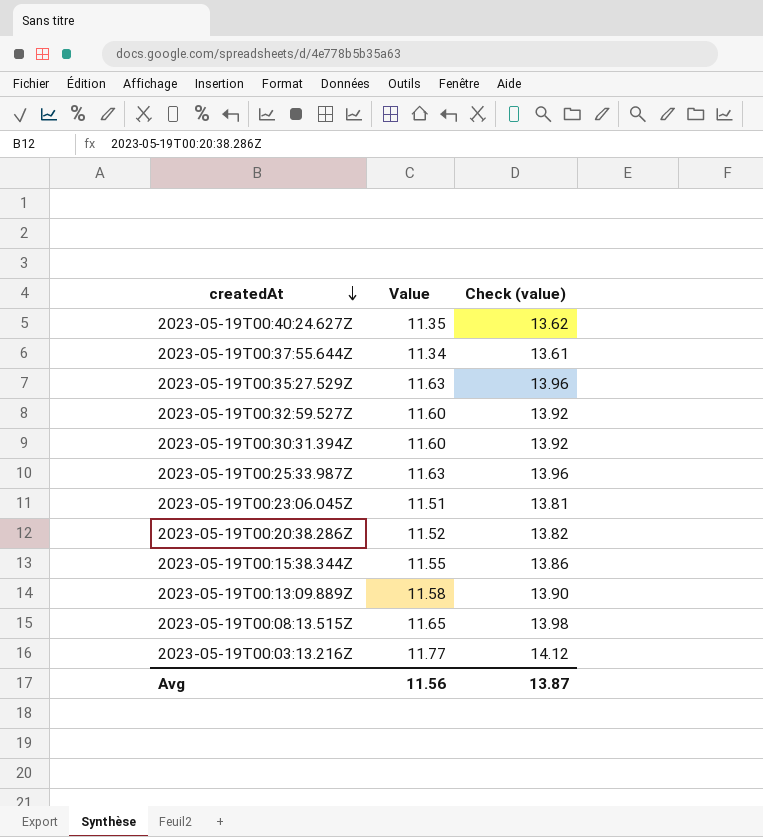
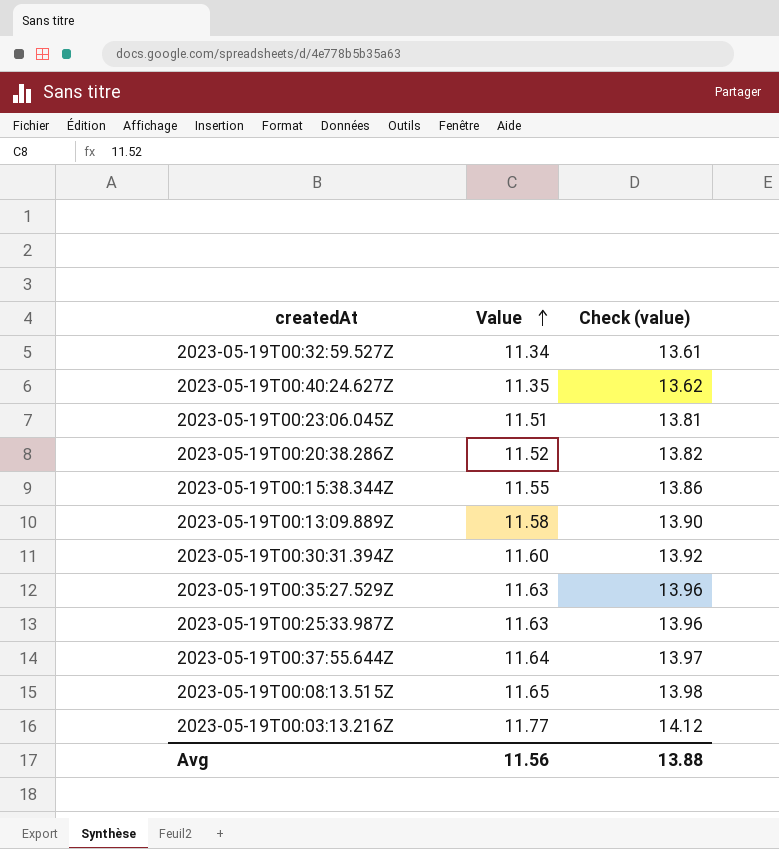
row order: createdAt descending -> Value ascending
2023-05-19T00:32:59.527Z | Value: 11.60 -> 11.34
2023-05-19T00:32:59.527Z | Check (value): 13.92 -> 13.61
2023-05-19T00:37:55.644Z | Value: 11.34 -> 11.64
2023-05-19T00:37:55.644Z | Check (value): 13.61 -> 13.97
Avg | Check (value): 13.87 -> 13.88

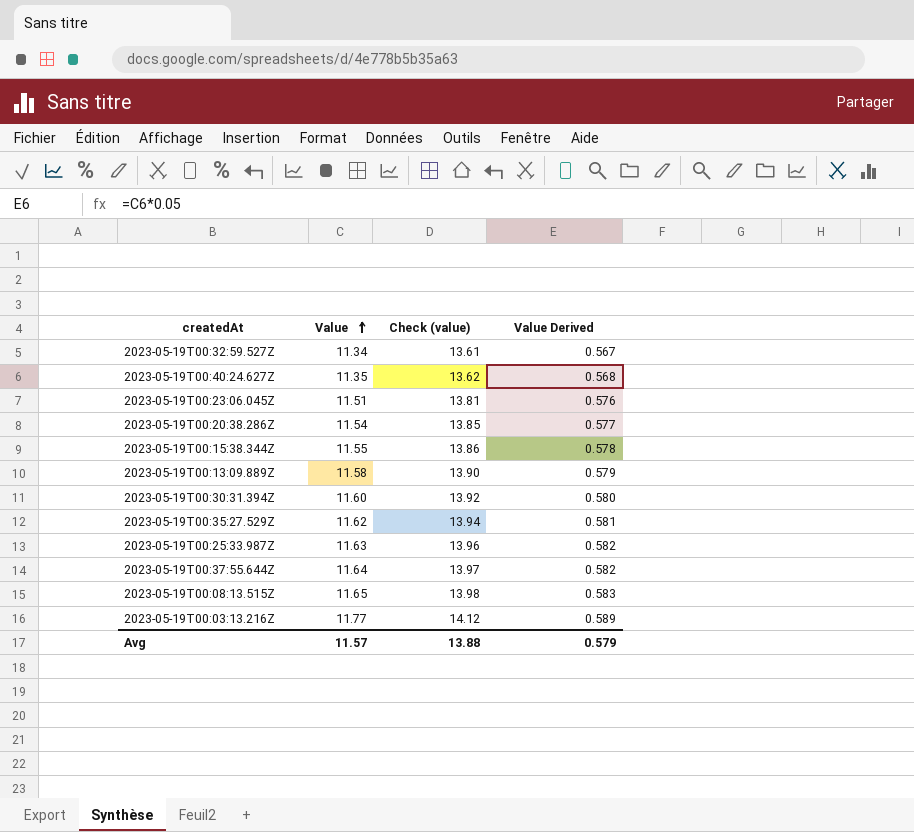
column Value Derived | formula: none -> [Value] * 0.05
2023-05-19T00:20:38.286Z | Value: 11.52 -> 11.54
2023-05-19T00:20:38.286Z | Check (value): 13.82 -> 13.85
2023-05-19T00:35:27.529Z | Value: 11.63 -> 11.62
2023-05-19T00:35:27.529Z | Check (value): 13.96 -> 13.94
Avg | Value: 11.56 -> 11.57

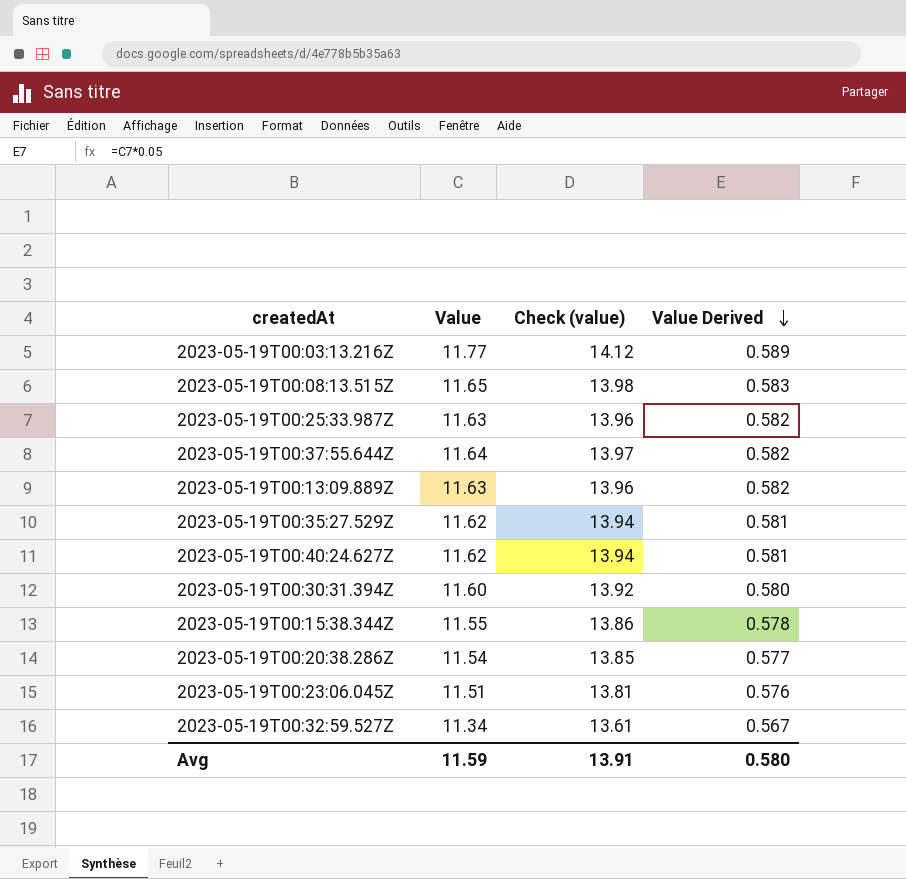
row order: Value ascending -> Value Derived descending
2023-05-19T00:13:09.889Z | Value: 11.58 -> 11.63
2023-05-19T00:13:09.889Z | Check (value): 13.90 -> 13.96
2023-05-19T00:13:09.889Z | Value Derived: 0.579 -> 0.582
2023-05-19T00:40:24.627Z | Value: 11.35 -> 11.62
2023-05-19T00:40:24.627Z | Check (value): 13.62 -> 13.94
2023-05-19T00:40:24.627Z | Value Derived: 0.568 -> 0.581
Avg | Value: 11.57 -> 11.59
Avg | Check (value): 13.88 -> 13.91
Avg | Value Derived: 0.579 -> 0.580

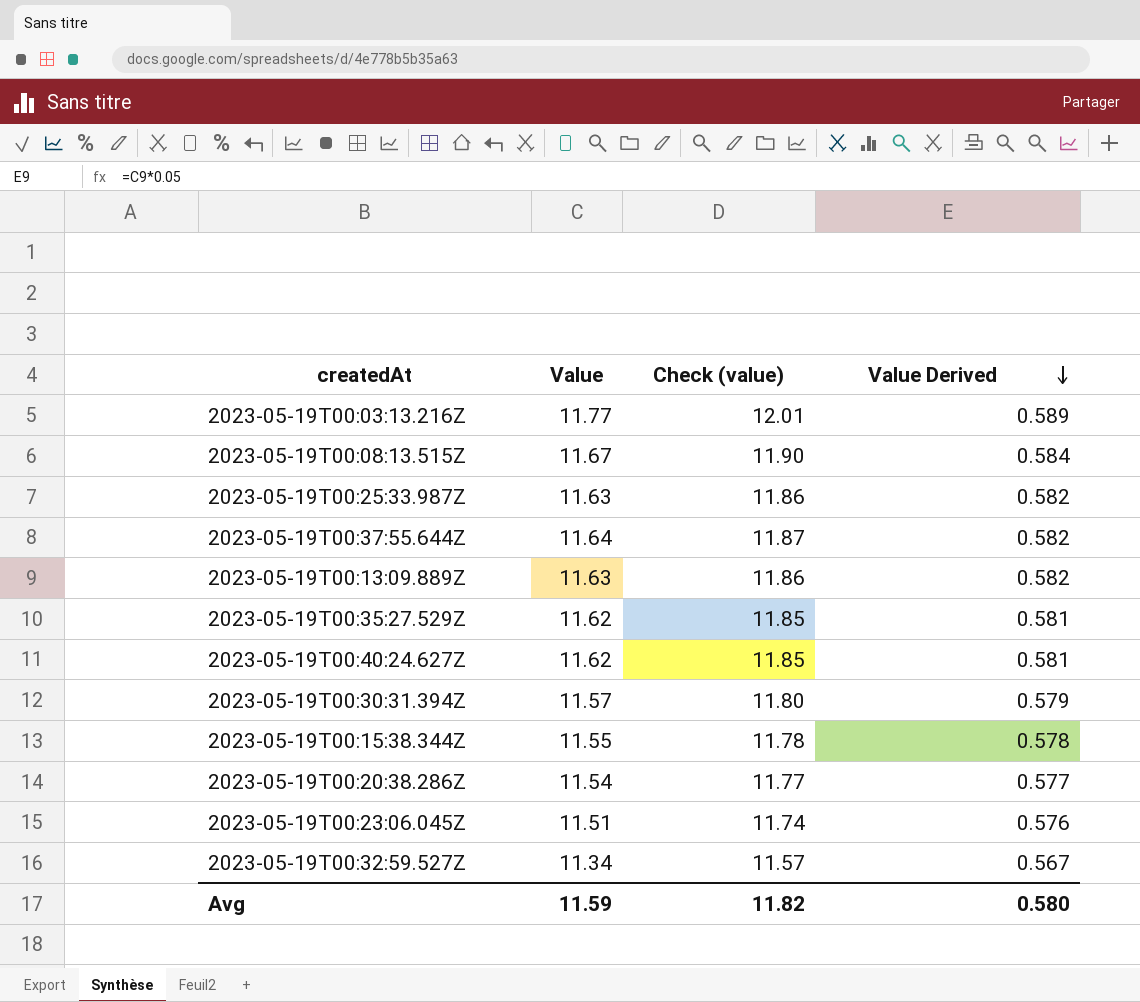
column Check (value) | formula: [Value] * 1.2 -> [Value] * 1.02
2023-05-19T00:08:13.515Z | Value: 11.65 -> 11.67
2023-05-19T00:08:13.515Z | Value Derived: 0.583 -> 0.584
2023-05-19T00:30:31.394Z | Value: 11.60 -> 11.57
2023-05-19T00:30:31.394Z | Value Derived: 0.580 -> 0.579
Avg | Check (value): 13.91 -> 11.82

